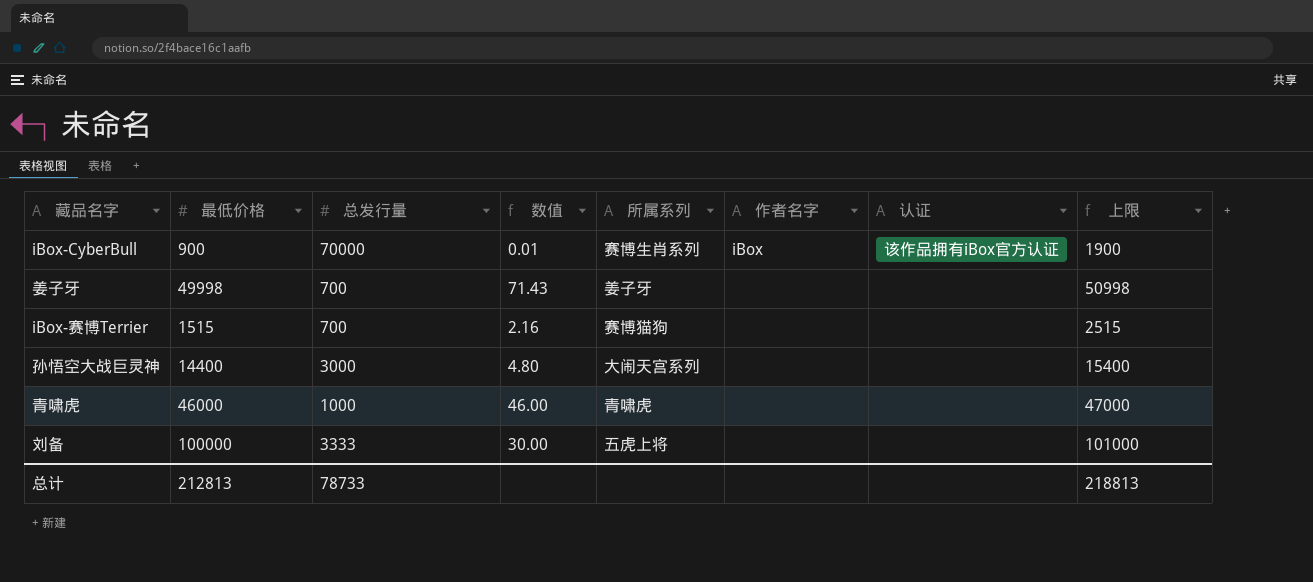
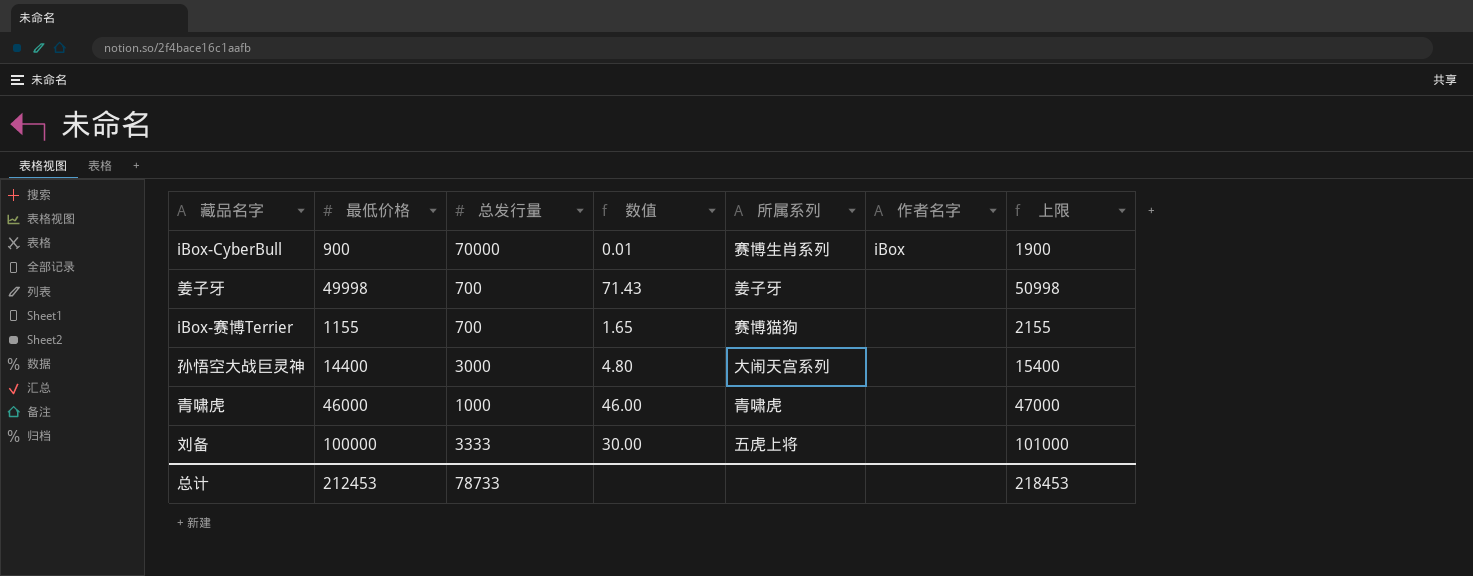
column 认证 | position: 7 -> none
iBox-赛博Terrier | 最低价格: 1515 -> 1155
iBox-赛博Terrier | 数值: 2.16 -> 1.65
iBox-赛博Terrier | 上限: 2515 -> 2155
总计 | 最低价格: 212813 -> 212453
总计 | 上限: 218813 -> 218453

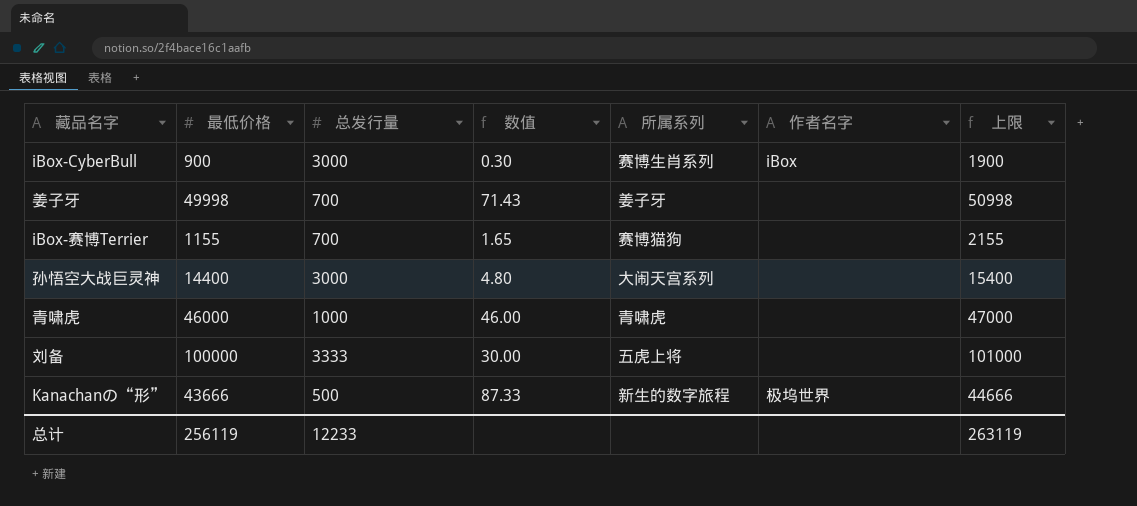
iBox-CyberBull | 总发行量: 70000 -> 3000
iBox-CyberBull | 数值: 0.01 -> 0.30
row Kanachanの“形”: none -> 43666 | 500 | 87.33 | 新生的数字旅程 | 极坞世界 | 44666
总计 | 最低价格: 212453 -> 256119
总计 | 总发行量: 78733 -> 12233
总计 | 上限: 218453 -> 263119

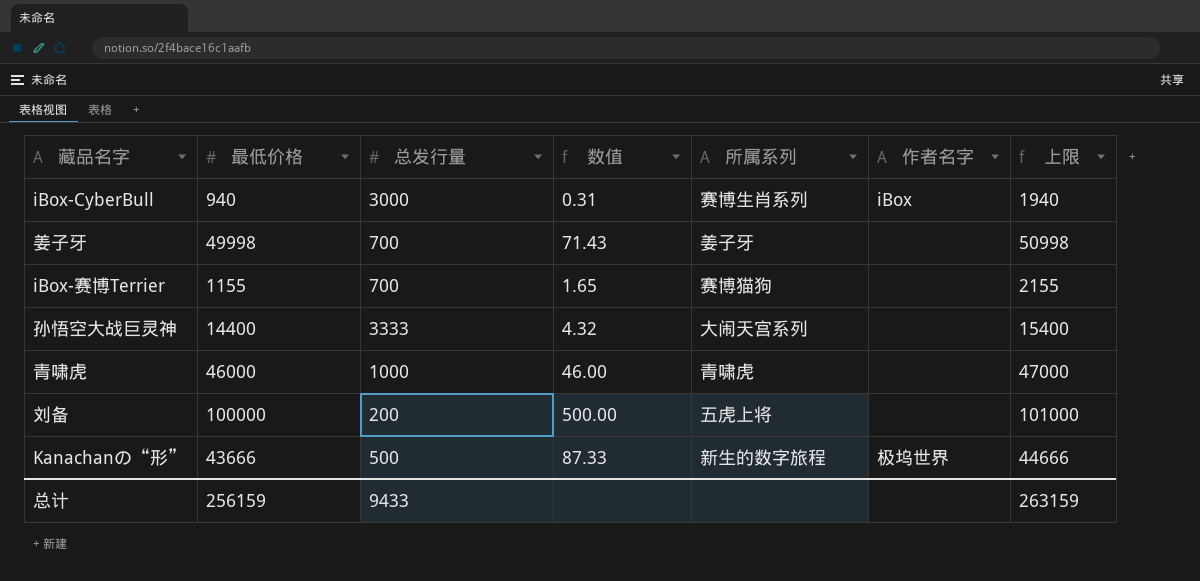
iBox-CyberBull | 最低价格: 900 -> 940
iBox-CyberBull | 数值: 0.30 -> 0.31
iBox-CyberBull | 上限: 1900 -> 1940
孙悟空大战巨灵神 | 总发行量: 3000 -> 3333
孙悟空大战巨灵神 | 数值: 4.80 -> 4.32
刘备 | 总发行量: 3333 -> 200
刘备 | 数值: 30.00 -> 500.00
总计 | 最低价格: 256119 -> 256159
总计 | 总发行量: 12233 -> 9433
总计 | 上限: 263119 -> 263159

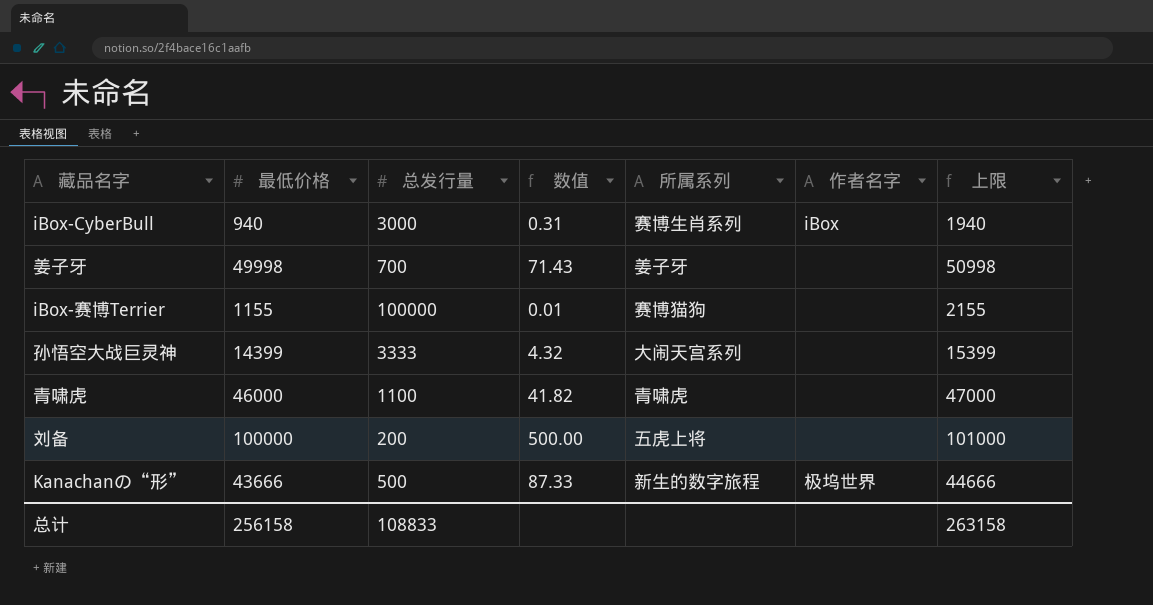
iBox-赛博Terrier | 总发行量: 700 -> 100000
iBox-赛博Terrier | 数值: 1.65 -> 0.01
孙悟空大战巨灵神 | 最低价格: 14400 -> 14399
孙悟空大战巨灵神 | 上限: 15400 -> 15399
青啸虎 | 总发行量: 1000 -> 1100
青啸虎 | 数值: 46.00 -> 41.82
总计 | 最低价格: 256159 -> 256158
总计 | 总发行量: 9433 -> 108833
总计 | 上限: 263159 -> 263158

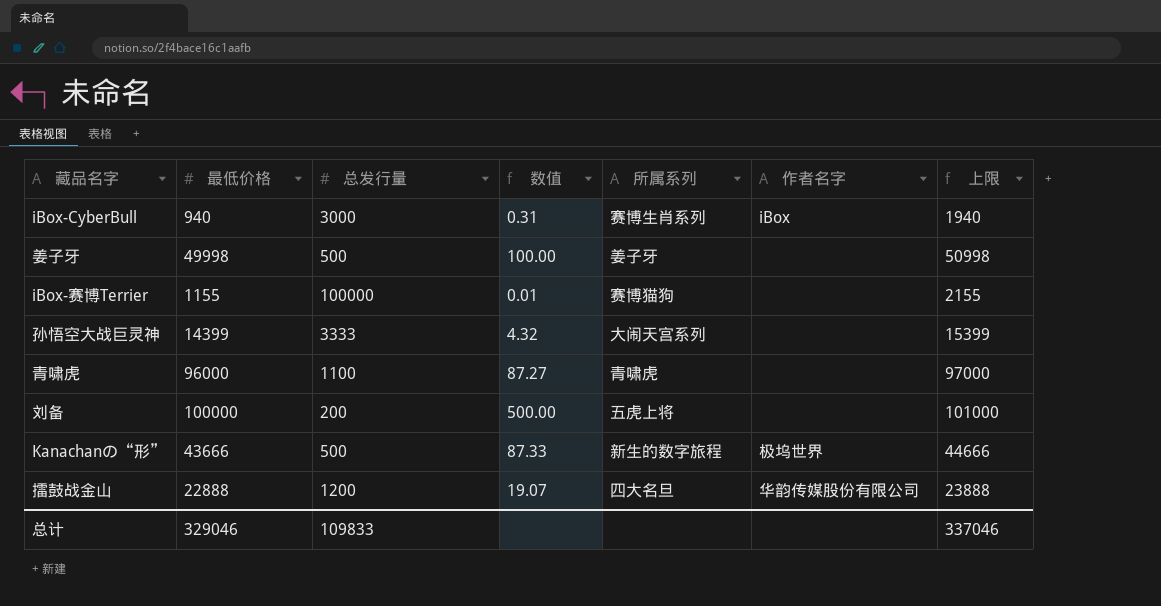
姜子牙 | 总发行量: 700 -> 500
姜子牙 | 数值: 71.43 -> 100.00
青啸虎 | 最低价格: 46000 -> 96000
青啸虎 | 数值: 41.82 -> 87.27
青啸虎 | 上限: 47000 -> 97000
row 擂鼓战金山: none -> 22888 | 1200 | 19.07 | 四大名旦 | 华韵传媒股份有限公司 | 23888
总计 | 最低价格: 256158 -> 329046
总计 | 总发行量: 108833 -> 109833
总计 | 上限: 263158 -> 337046

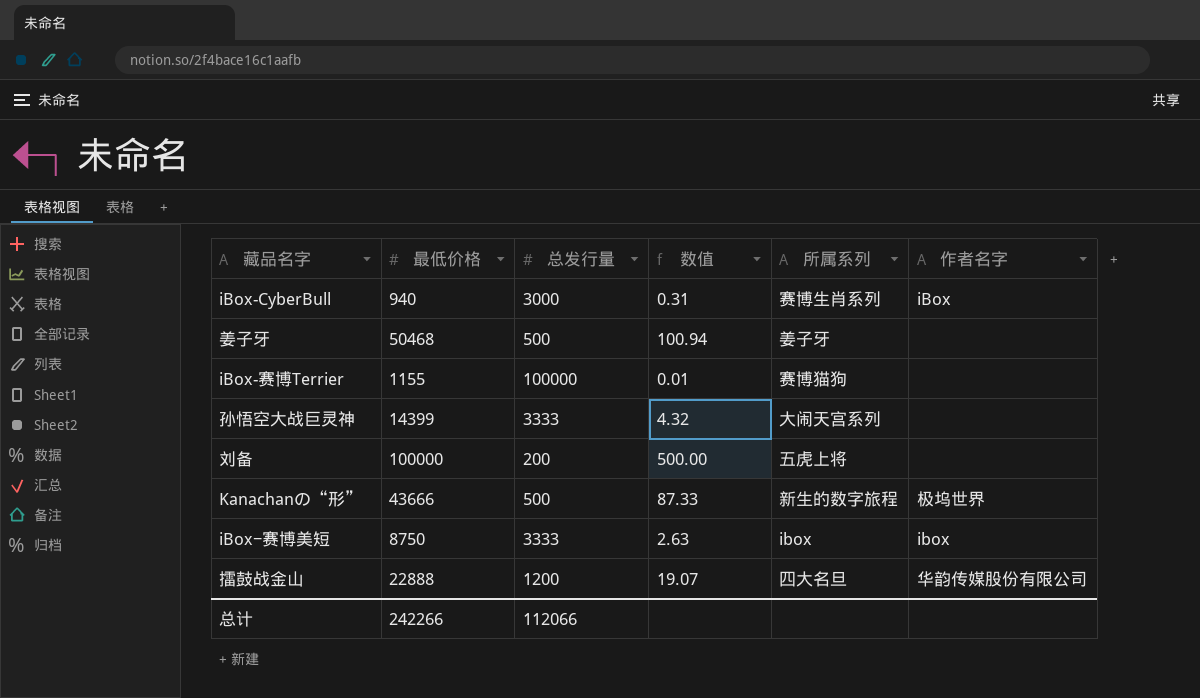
column 上限 | formula: [最低价格] + 1000 -> none
row 青啸虎: 96000 | 1100 | 87.27 | 青啸虎 | none | 97000 -> none
姜子牙 | 最低价格: 49998 -> 50468
姜子牙 | 数值: 100.00 -> 100.94
row iBox−赛博美短: none -> 8750 | 3333 | 2.63 | ibox | ibox
总计 | 最低价格: 329046 -> 242266
总计 | 总发行量: 109833 -> 112066

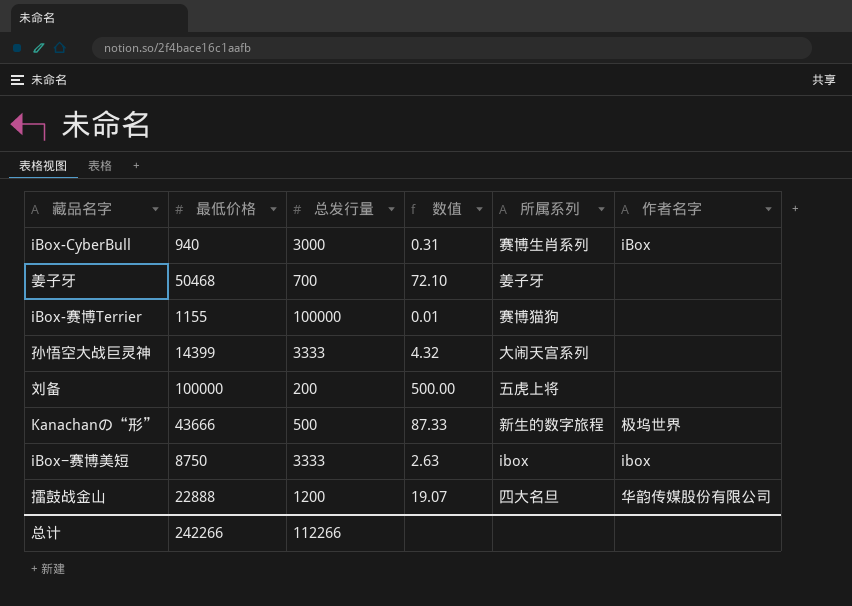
姜子牙 | 总发行量: 500 -> 700
姜子牙 | 数值: 100.94 -> 72.10
总计 | 总发行量: 112066 -> 112266

